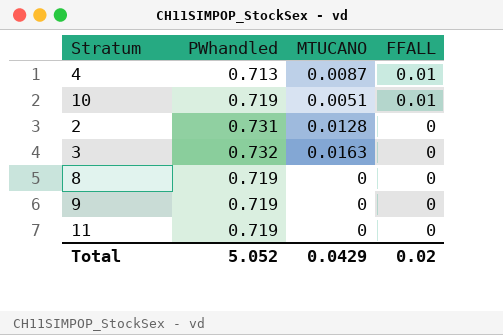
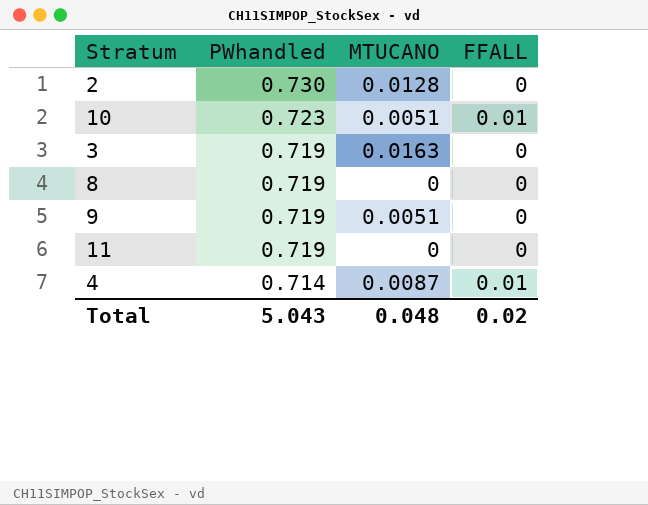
row order: FFALL descending -> PWhandled descending
2 | PWhandled: 0.731 -> 0.730
10 | PWhandled: 0.719 -> 0.723
3 | PWhandled: 0.732 -> 0.719
9 | MTUCANO: 0 -> 0.0051
4 | PWhandled: 0.713 -> 0.714
Total | PWhandled: 5.052 -> 5.043
Total | MTUCANO: 0.0429 -> 0.048

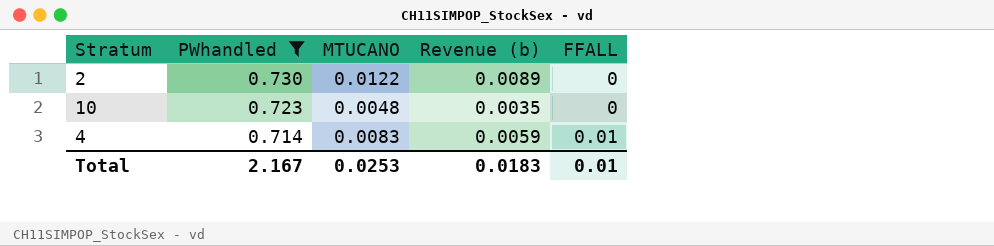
filter: none -> PWhandled != 0.719
column Revenue (b) | formula: none -> [PWhandled] * [MTUCANO]
2 | MTUCANO: 0.0128 -> 0.0122
10 | MTUCANO: 0.0051 -> 0.0048
10 | FFALL: 0.01 -> 0
4 | MTUCANO: 0.0087 -> 0.0083
Total | PWhandled: 5.043 -> 2.167
Total | MTUCANO: 0.048 -> 0.0253
Total | FFALL: 0.02 -> 0.01

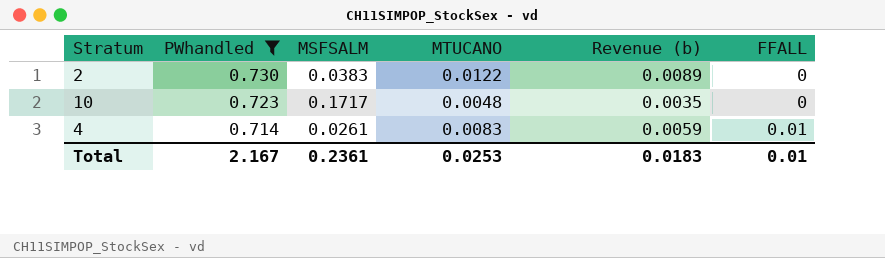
column MSFSALM | position: none -> 3

